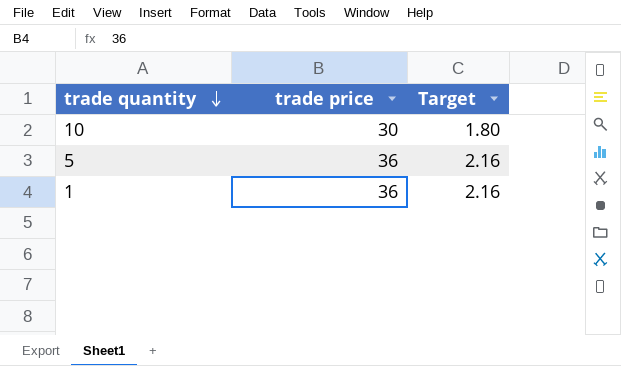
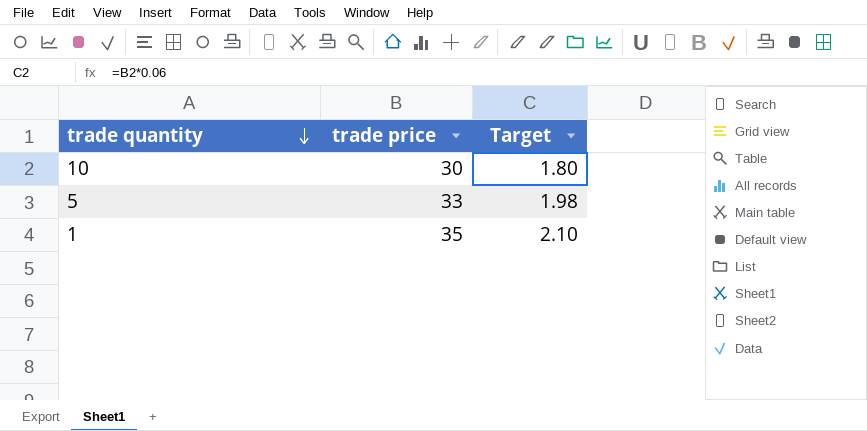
5 | trade price: 36 -> 33
5 | Target: 2.16 -> 1.98
1 | trade price: 36 -> 35
1 | Target: 2.16 -> 2.10

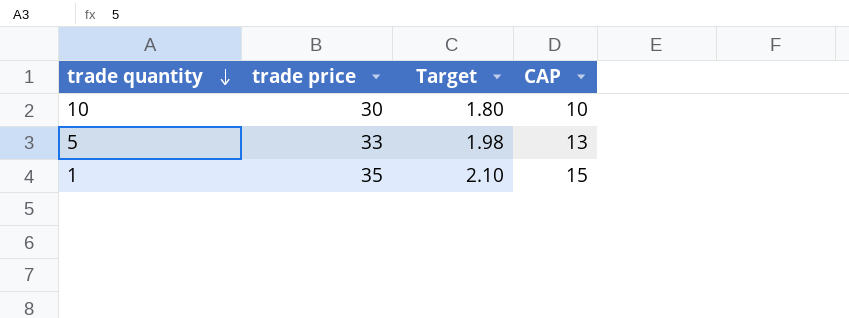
column CAP | formula: none -> [trade price] - 20

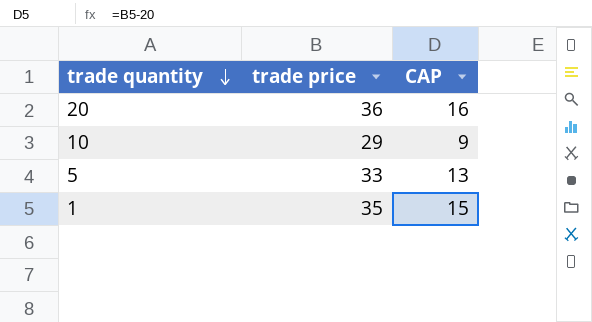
column Target | formula: [trade price] * 0.06 -> none
row 20: none -> 36 | 16
10 | trade price: 30 -> 29
10 | CAP: 10 -> 9

